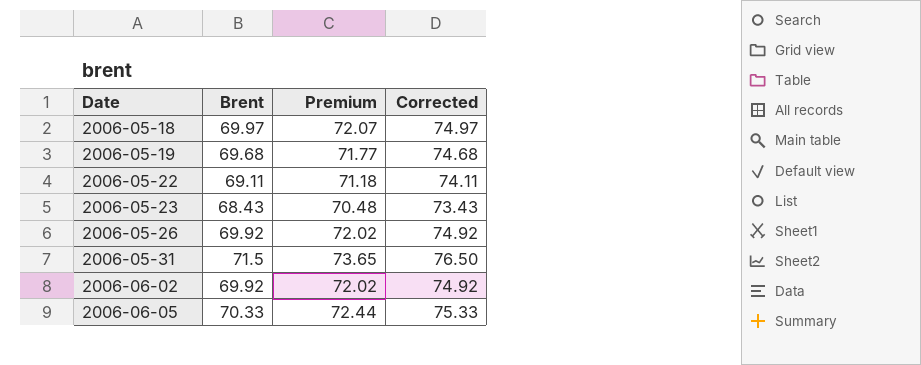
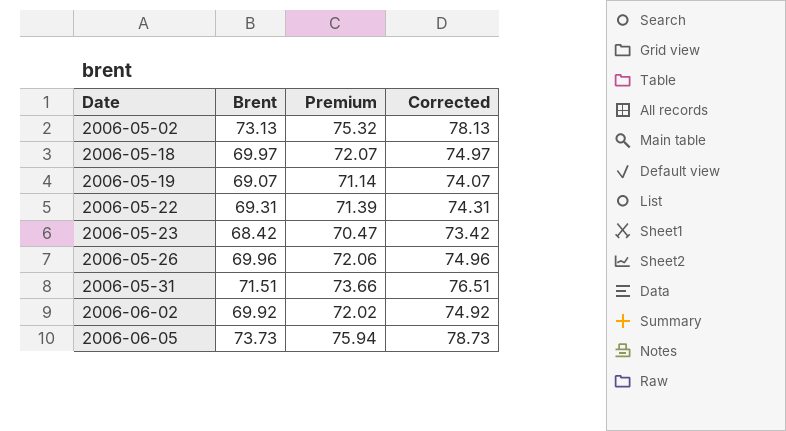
row 2006-05-02: none -> 73.13 | 75.32 | 78.13
2006-05-19 | Brent: 69.68 -> 69.07
2006-05-19 | Premium: 71.77 -> 71.14
2006-05-19 | Corrected: 74.68 -> 74.07
2006-05-22 | Brent: 69.11 -> 69.31
2006-05-22 | Premium: 71.18 -> 71.39
2006-05-22 | Corrected: 74.11 -> 74.31
2006-05-23 | Brent: 68.43 -> 68.42
2006-05-23 | Premium: 70.48 -> 70.47
2006-05-23 | Corrected: 73.43 -> 73.42
2006-05-26 | Brent: 69.92 -> 69.96
2006-05-26 | Premium: 72.02 -> 72.06
2006-05-26 | Corrected: 74.92 -> 74.96
2006-05-31 | Brent: 71.5 -> 71.51
2006-05-31 | Premium: 73.65 -> 73.66
2006-05-31 | Corrected: 76.50 -> 76.51
2006-06-05 | Brent: 70.33 -> 73.73
2006-06-05 | Premium: 72.44 -> 75.94
2006-06-05 | Corrected: 75.33 -> 78.73

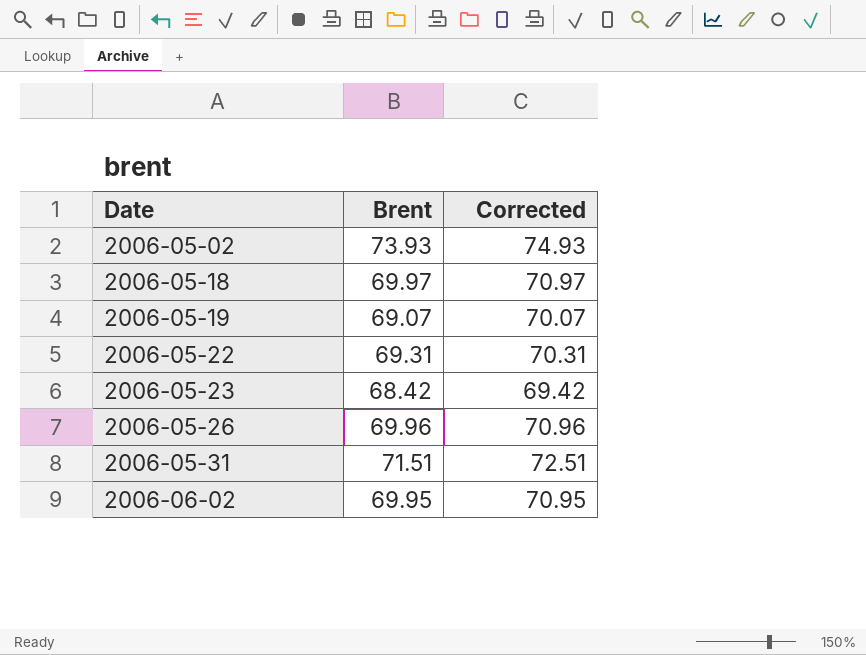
column Premium | formula: [Brent] * 1.03 -> none
column Corrected | formula: [Brent] + 5 -> [Brent] + 1
row 2006-06-05: 73.73 | 75.94 | 78.73 -> none
2006-05-02 | Brent: 73.13 -> 73.93
2006-06-02 | Brent: 69.92 -> 69.95

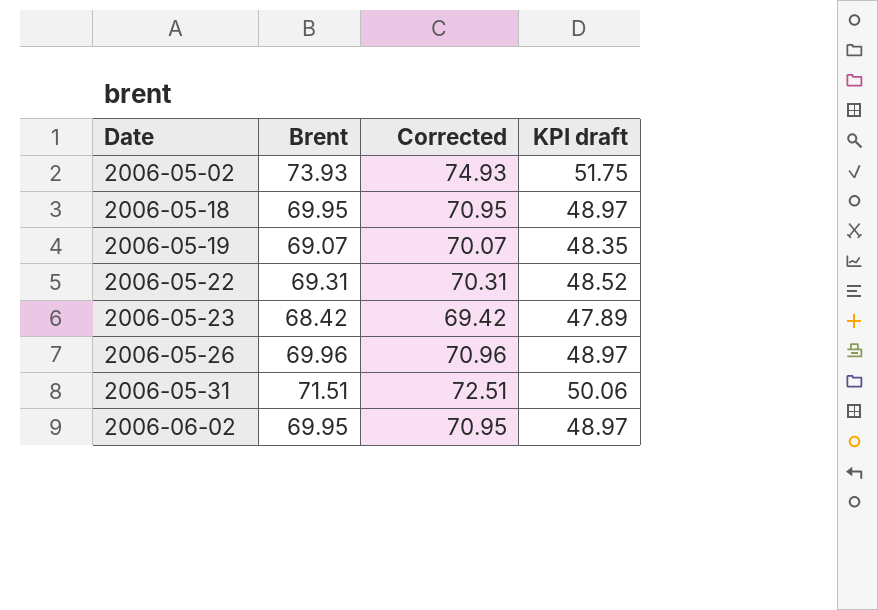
column KPI draft | formula: none -> [Brent] * 0.7
2006-05-18 | Brent: 69.97 -> 69.95
2006-05-18 | Corrected: 70.97 -> 70.95

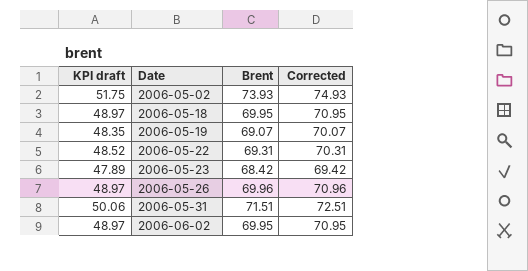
column KPI draft | position: 4 -> 1

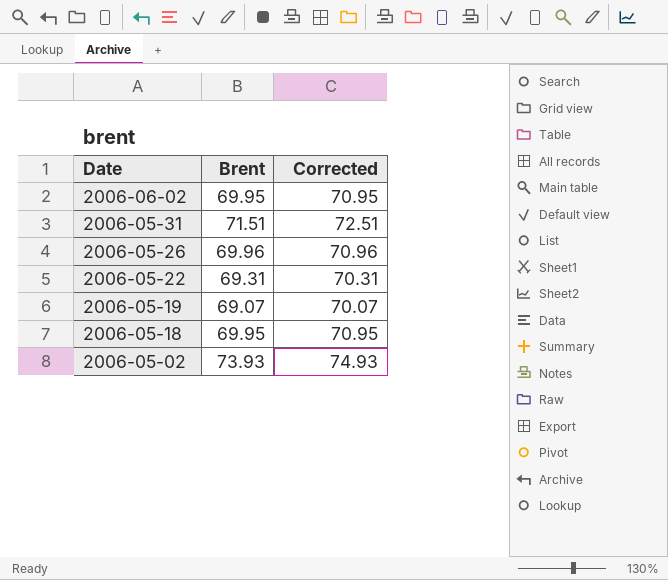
row order: Date ascending -> Date descending
column KPI draft | formula: [Brent] * 0.7 -> none
row 2006-05-23: 47.89 | 68.42 | 69.42 -> none

